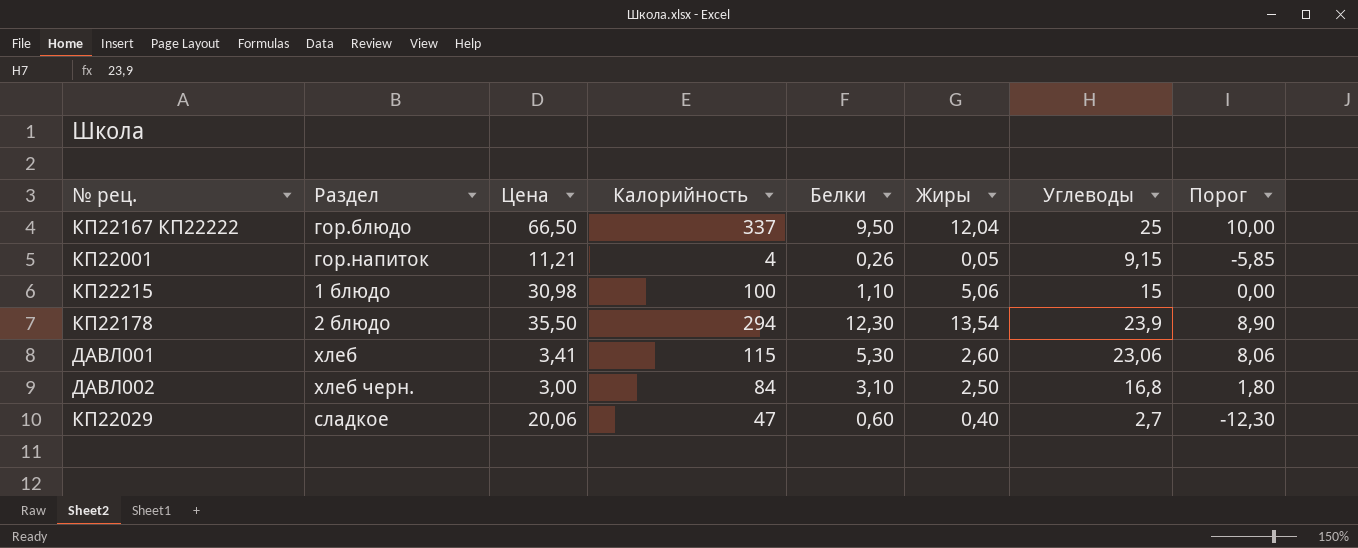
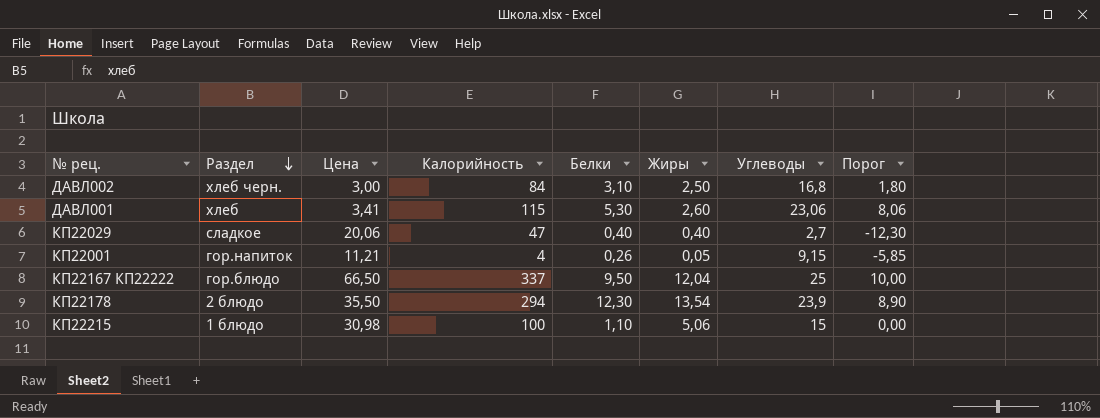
row order: none -> Раздел descending
КП22029 | Белки: 0,60 -> 0,40

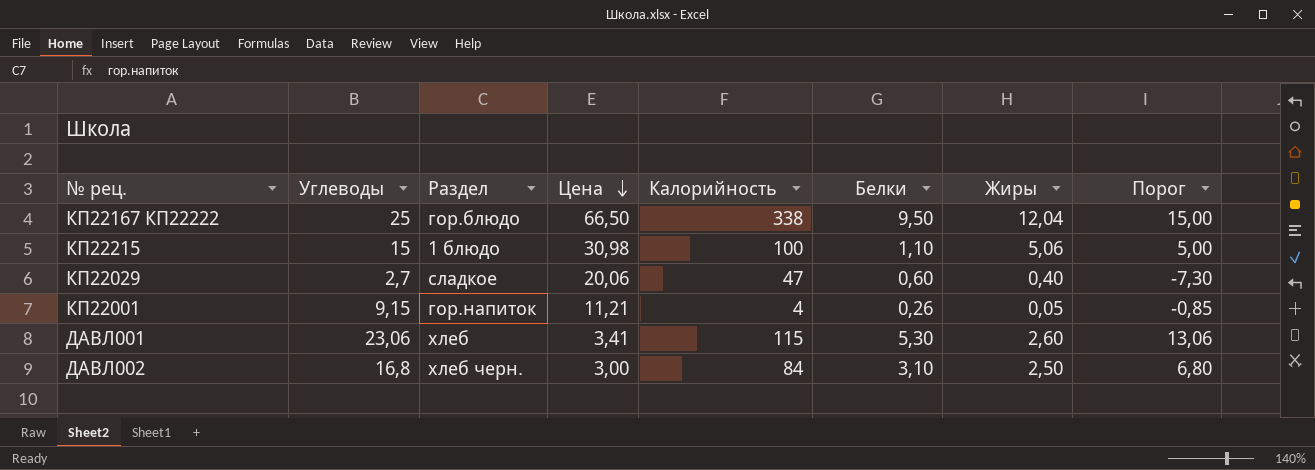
row order: Раздел descending -> Цена descending
column Углеводы | position: 7 -> 2
column Порог | formula: [Углеводы] - 15 -> [Углеводы] - 10
row КП22178: 2 блюдо | 35,50 | 294 | 12,30 | 13,54 | 23,9 | 8,90 -> none
КП22167 КП22222 | Калорийность: 337 -> 338
КП22029 | Белки: 0,40 -> 0,60

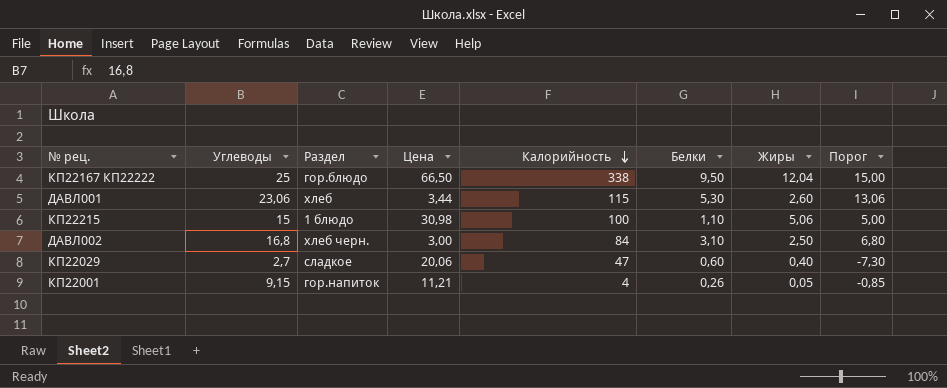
row order: Цена descending -> Калорийность descending
ДАВЛ001 | Цена: 3,41 -> 3,44

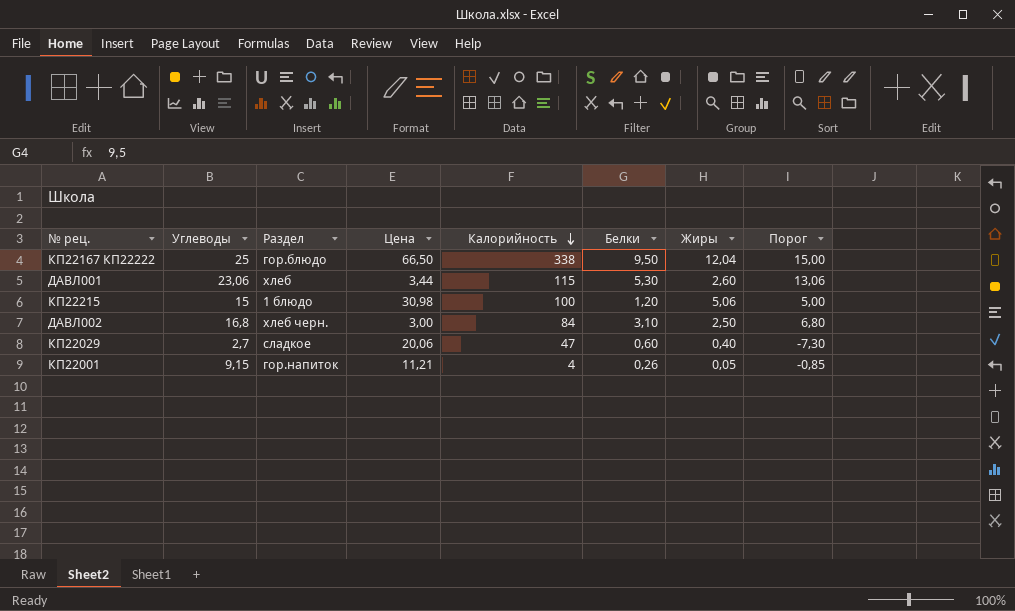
КП22215 | Белки: 1,10 -> 1,20

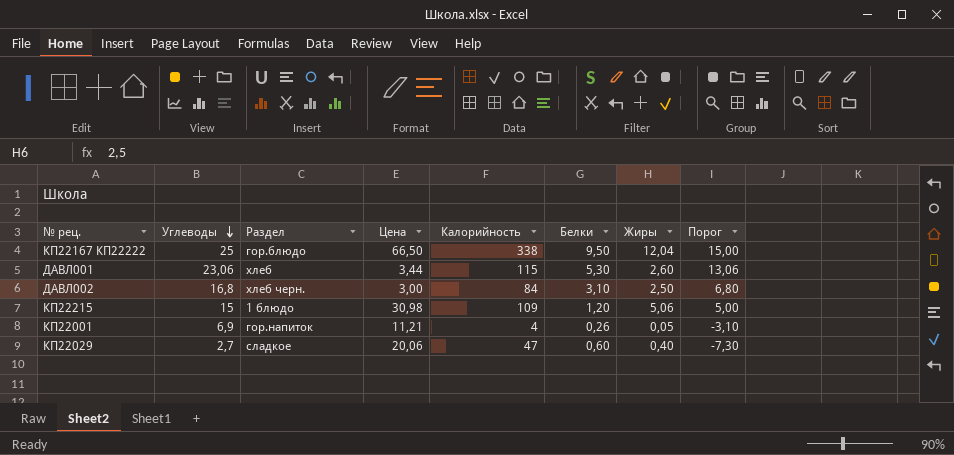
row order: Калорийность descending -> Углеводы descending
КП22215 | Калорийность: 100 -> 109
КП22001 | Углеводы: 9,15 -> 6,9
КП22001 | Порог: -0,85 -> -3,10

